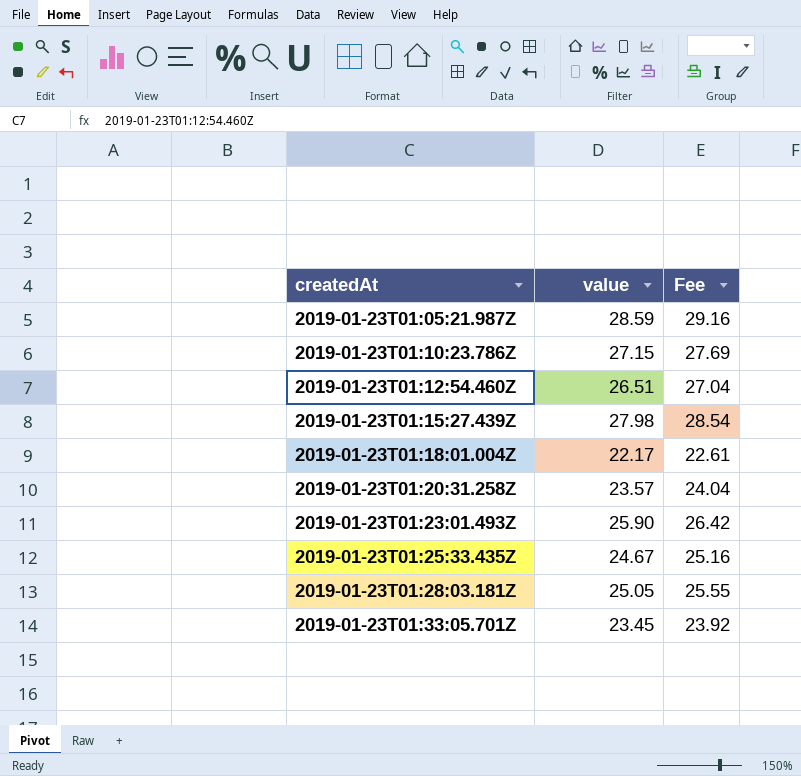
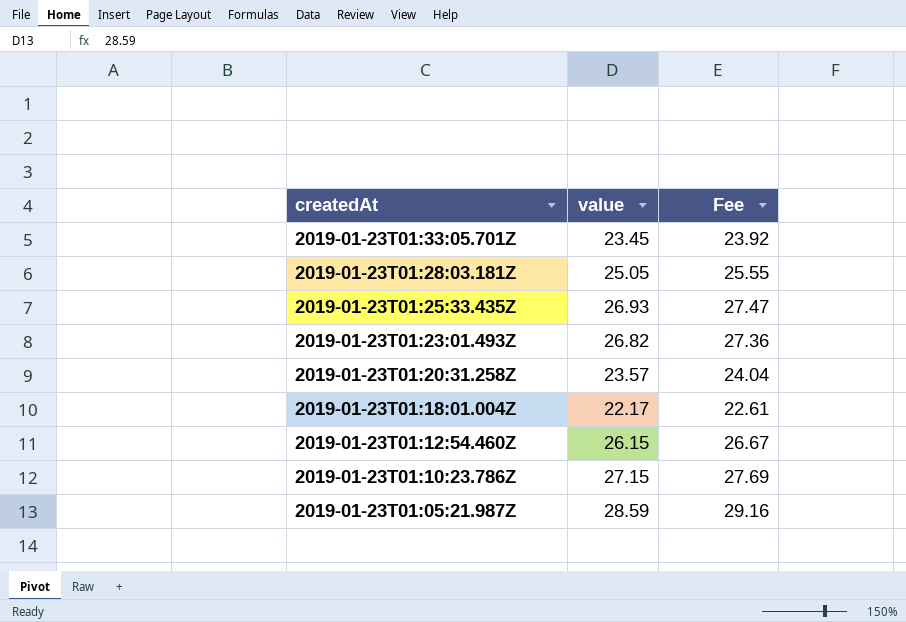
row order: createdAt ascending -> createdAt descending
row 2019-01-23T01:15:27.439Z: 27.98 | 28.54 -> none
2019-01-23T01:25:33.435Z | value: 24.67 -> 26.93
2019-01-23T01:25:33.435Z | Fee: 25.16 -> 27.47
2019-01-23T01:23:01.493Z | value: 25.90 -> 26.82
2019-01-23T01:23:01.493Z | Fee: 26.42 -> 27.36
2019-01-23T01:12:54.460Z | value: 26.51 -> 26.15
2019-01-23T01:12:54.460Z | Fee: 27.04 -> 26.67

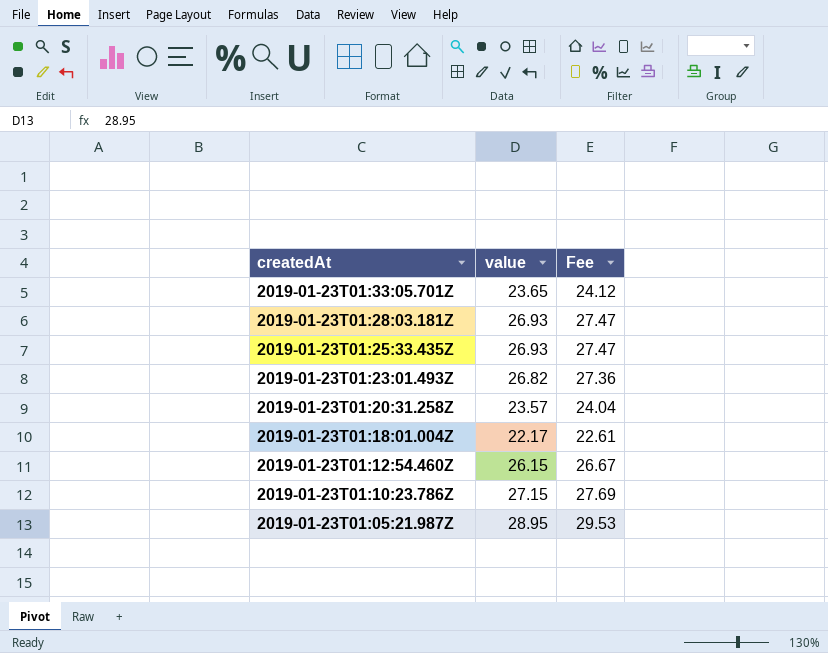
2019-01-23T01:33:05.701Z | value: 23.45 -> 23.65
2019-01-23T01:33:05.701Z | Fee: 23.92 -> 24.12
2019-01-23T01:28:03.181Z | value: 25.05 -> 26.93
2019-01-23T01:28:03.181Z | Fee: 25.55 -> 27.47
2019-01-23T01:05:21.987Z | value: 28.59 -> 28.95
2019-01-23T01:05:21.987Z | Fee: 29.16 -> 29.53

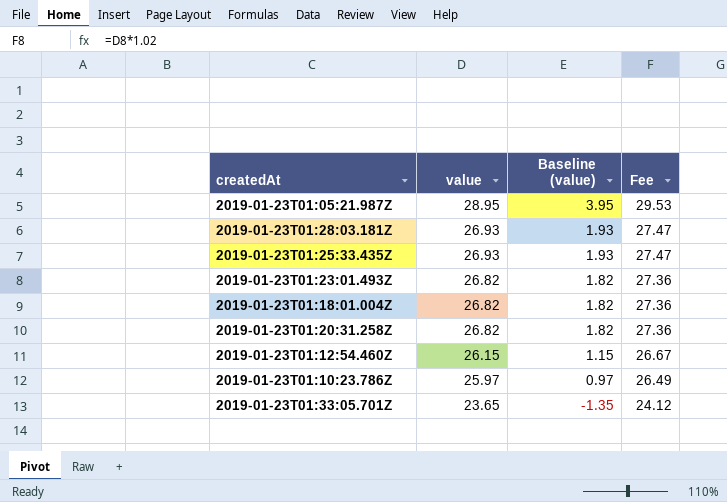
row order: createdAt descending -> value descending
column Baseline (value) | formula: none -> [value] - 25
2019-01-23T01:18:01.004Z | value: 22.17 -> 26.82
2019-01-23T01:18:01.004Z | Fee: 22.61 -> 27.36
2019-01-23T01:20:31.258Z | value: 23.57 -> 26.82
2019-01-23T01:20:31.258Z | Fee: 24.04 -> 27.36
2019-01-23T01:10:23.786Z | value: 27.15 -> 25.97
2019-01-23T01:10:23.786Z | Fee: 27.69 -> 26.49

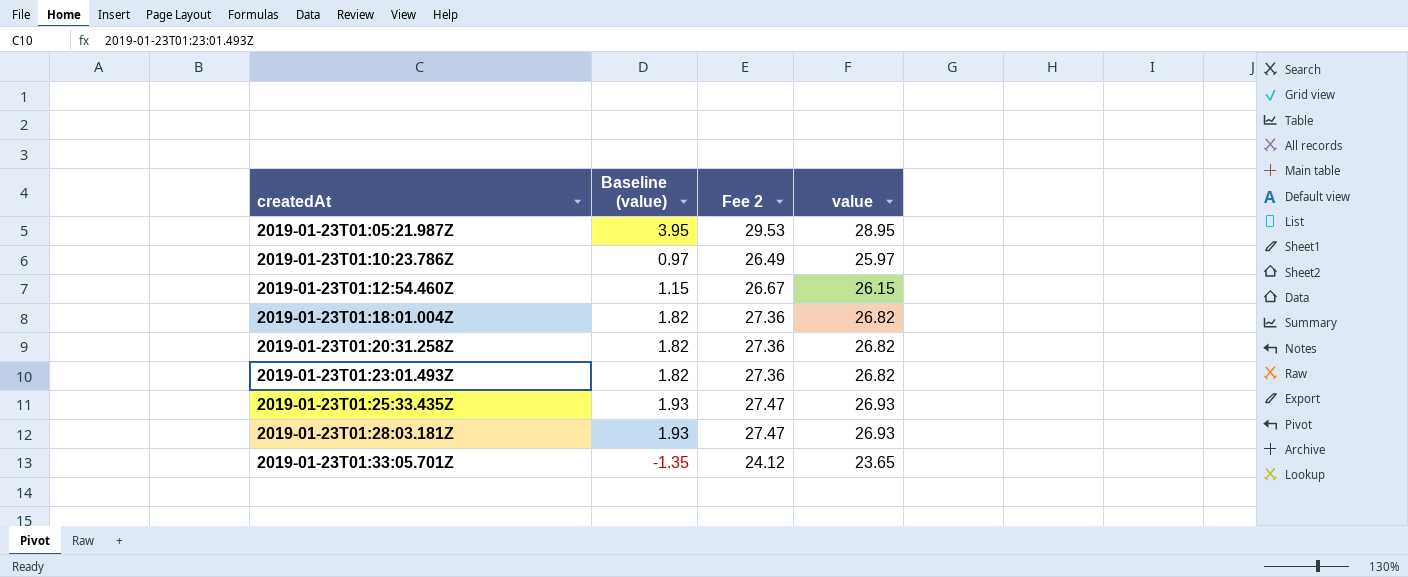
row order: value descending -> createdAt ascending
column name: Fee -> Fee 2
column value | position: 2 -> 4

